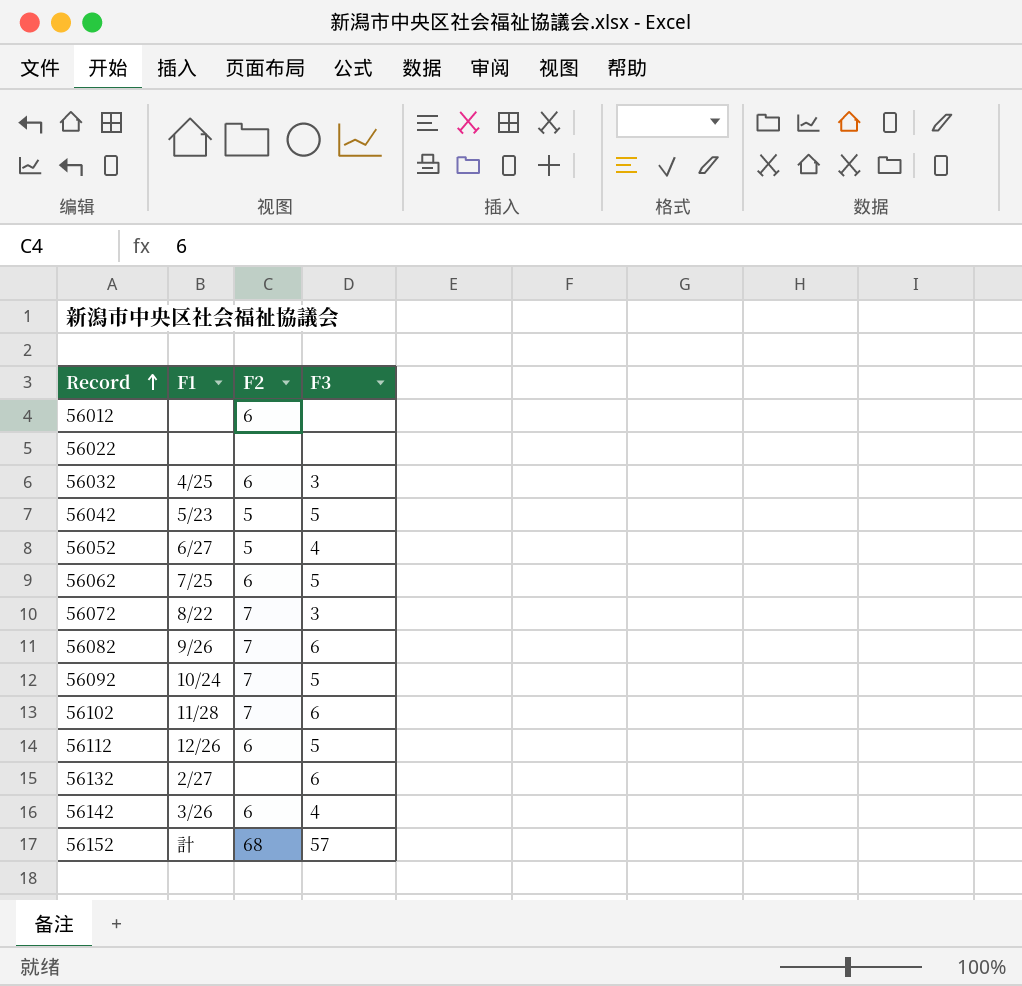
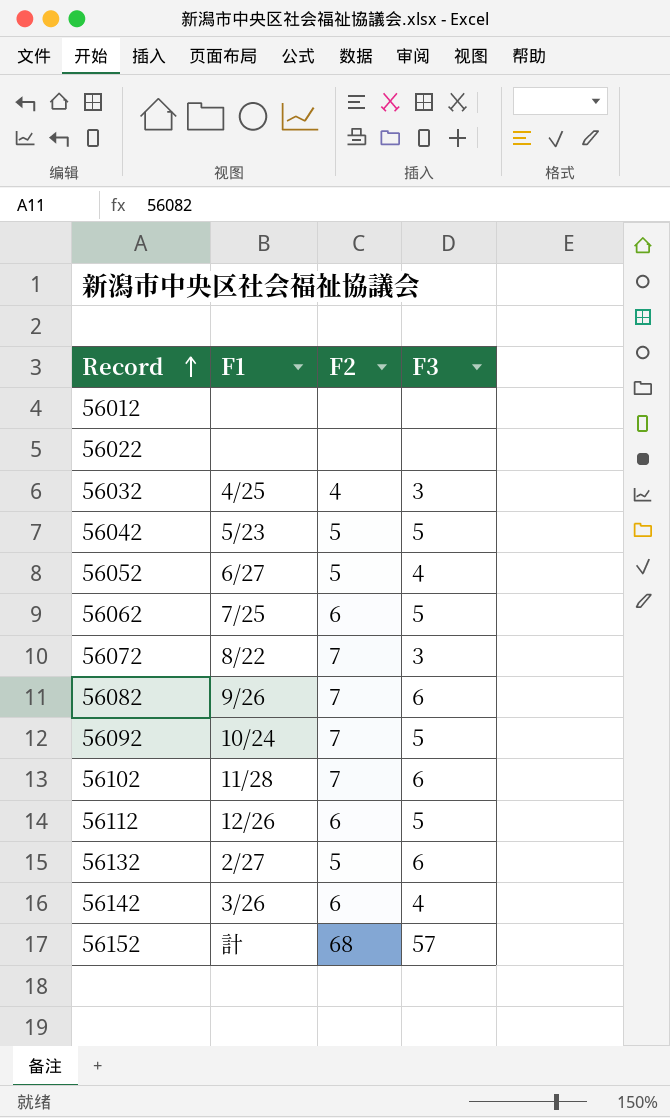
56012 | F2: 6 -> none
56032 | F2: 6 -> 4
56132 | F2: none -> 5

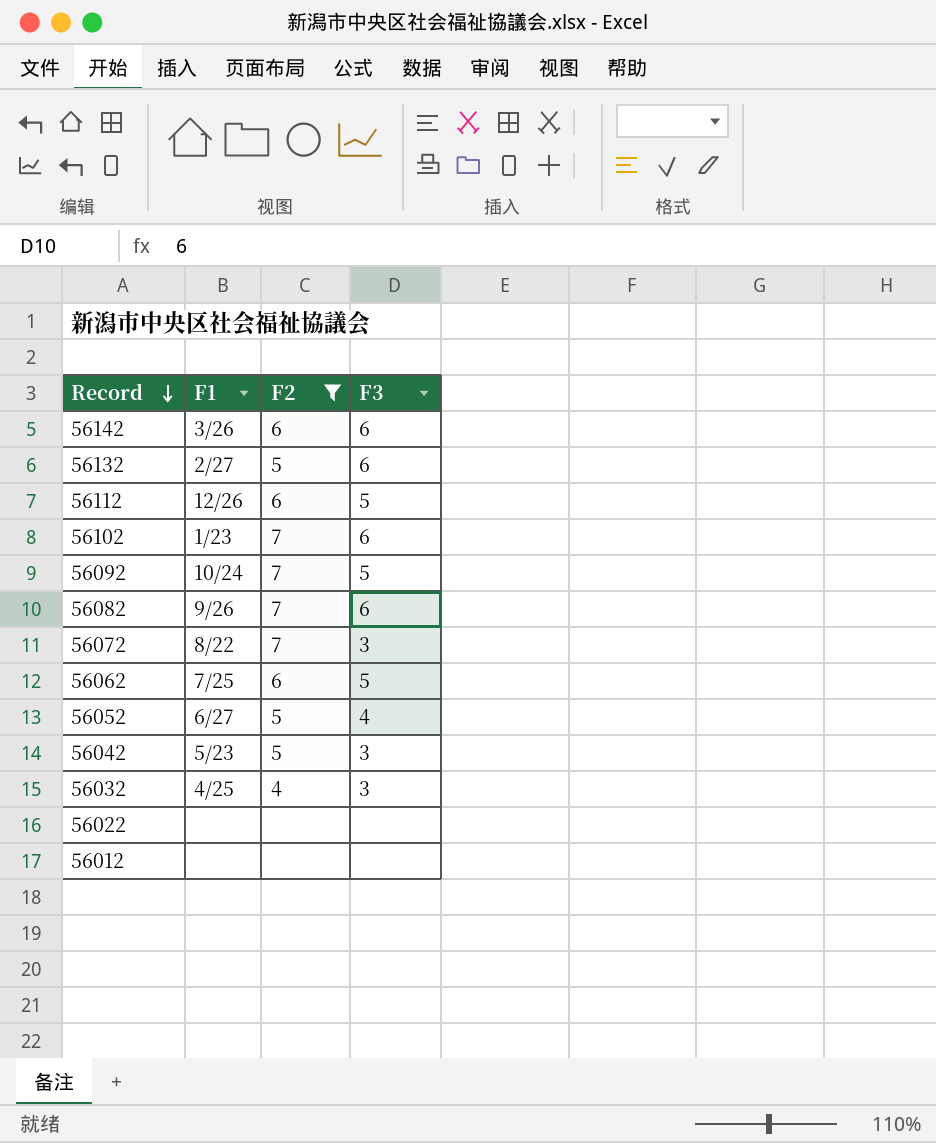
filter: none -> F2 != 68
row order: Record ascending -> Record descending
56142 | F3: 4 -> 6
56102 | F1: 11/28 -> 1/23
56042 | F3: 5 -> 3

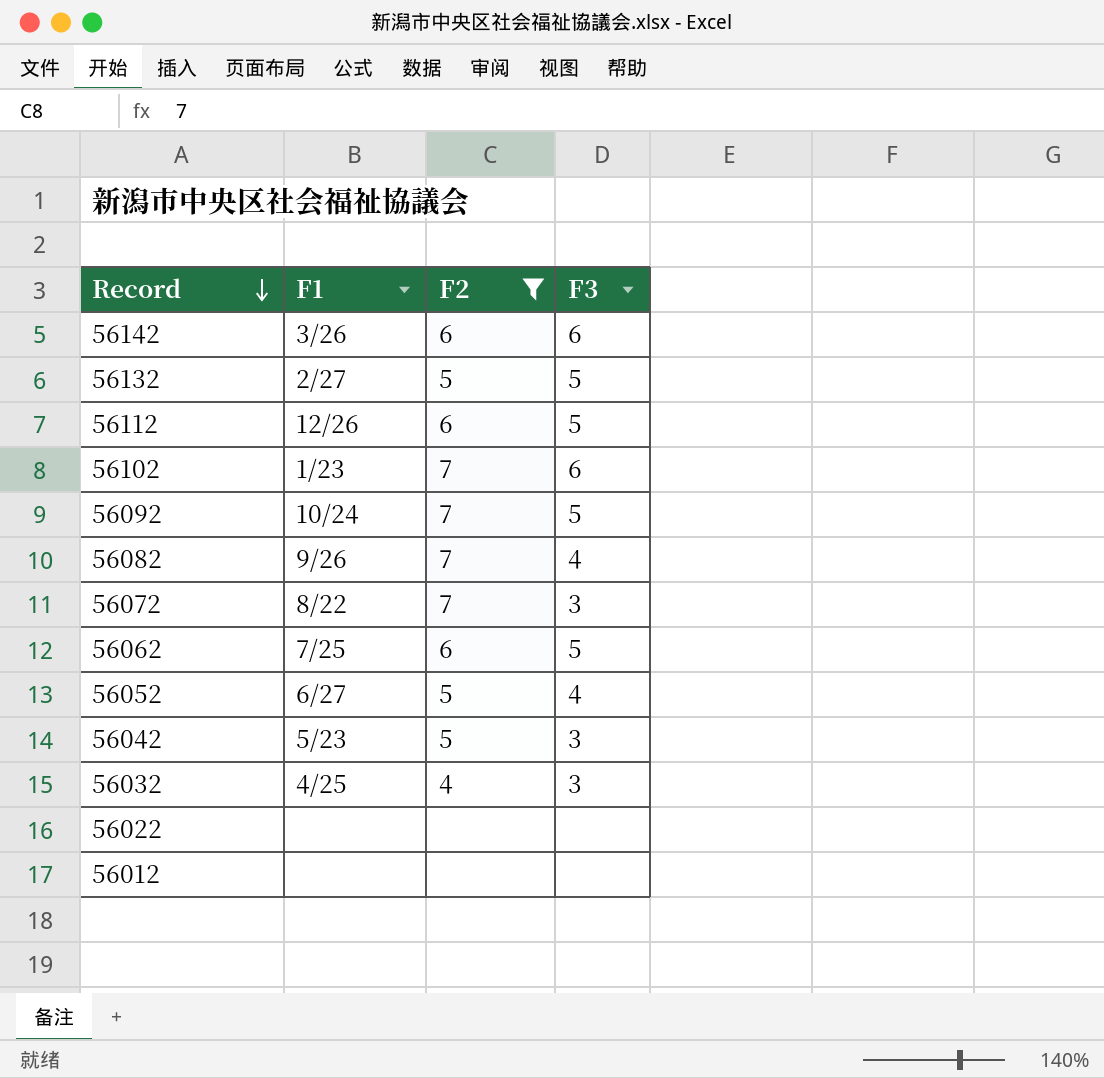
56132 | F3: 6 -> 5
56082 | F3: 6 -> 4

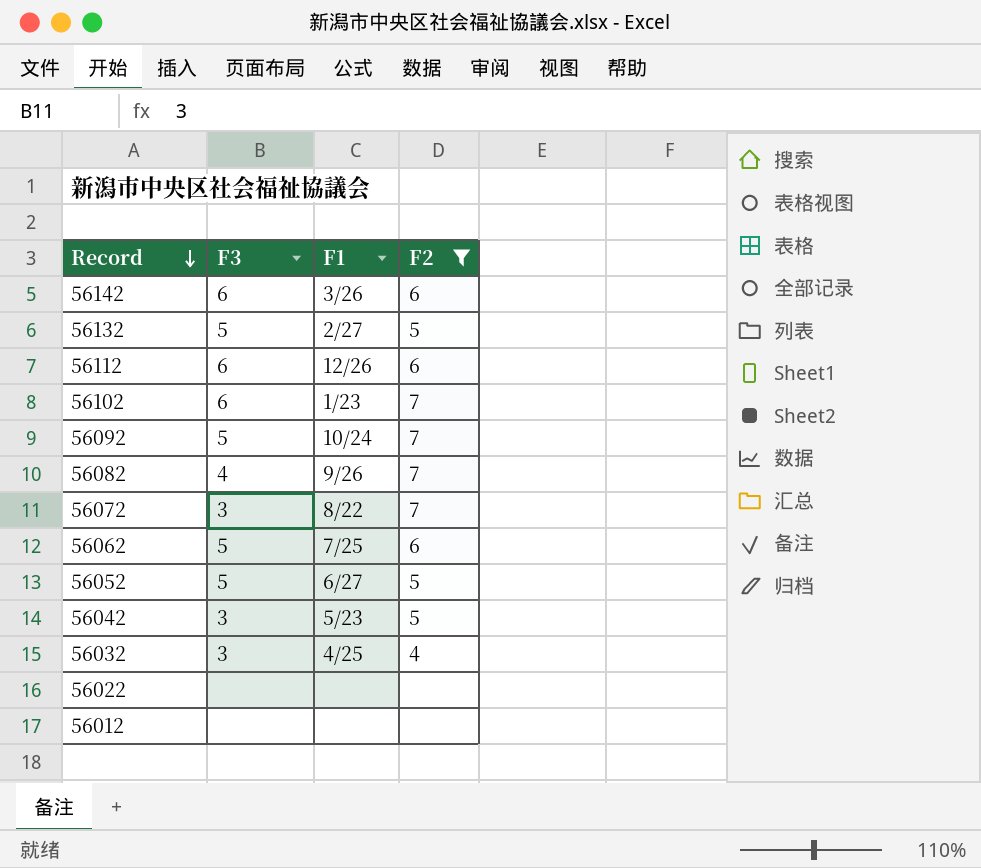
column F3 | position: 4 -> 2
56112 | F3: 5 -> 6
56052 | F3: 4 -> 5

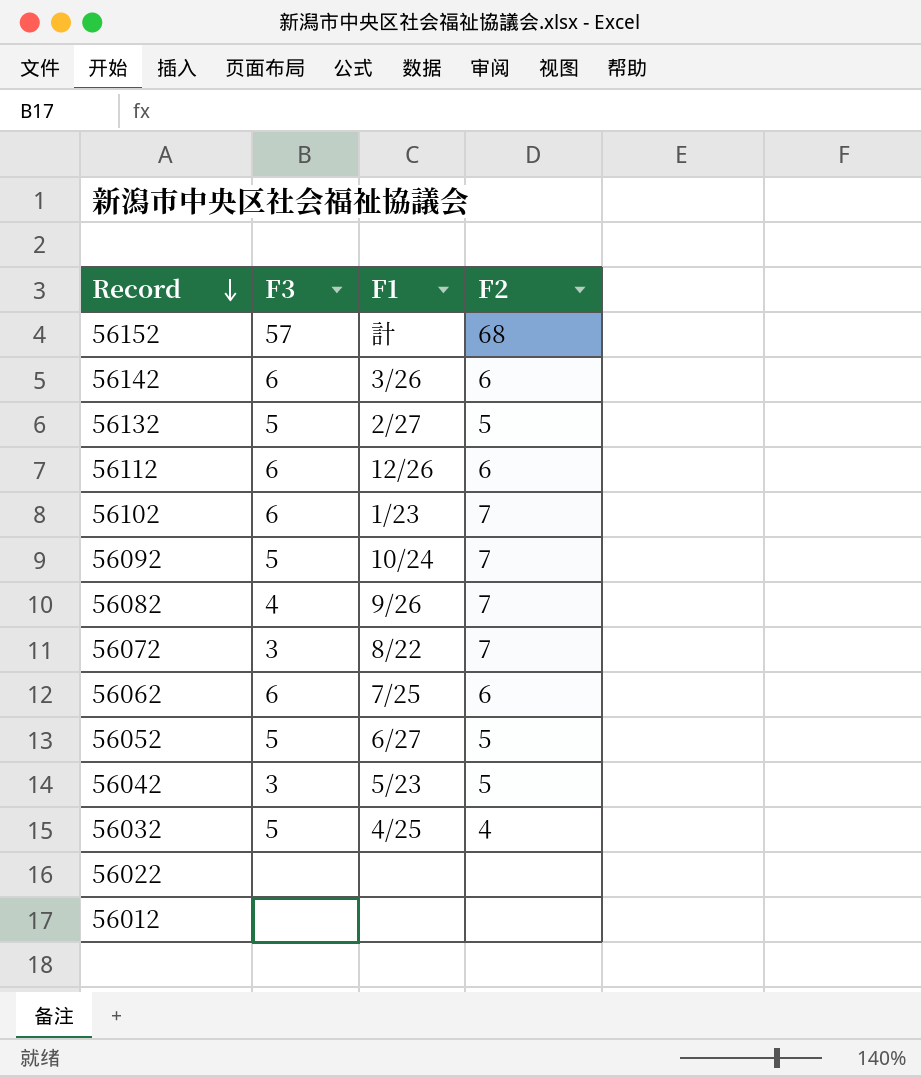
filter: F2 != 68 -> none
56062 | F3: 5 -> 6
56032 | F3: 3 -> 5

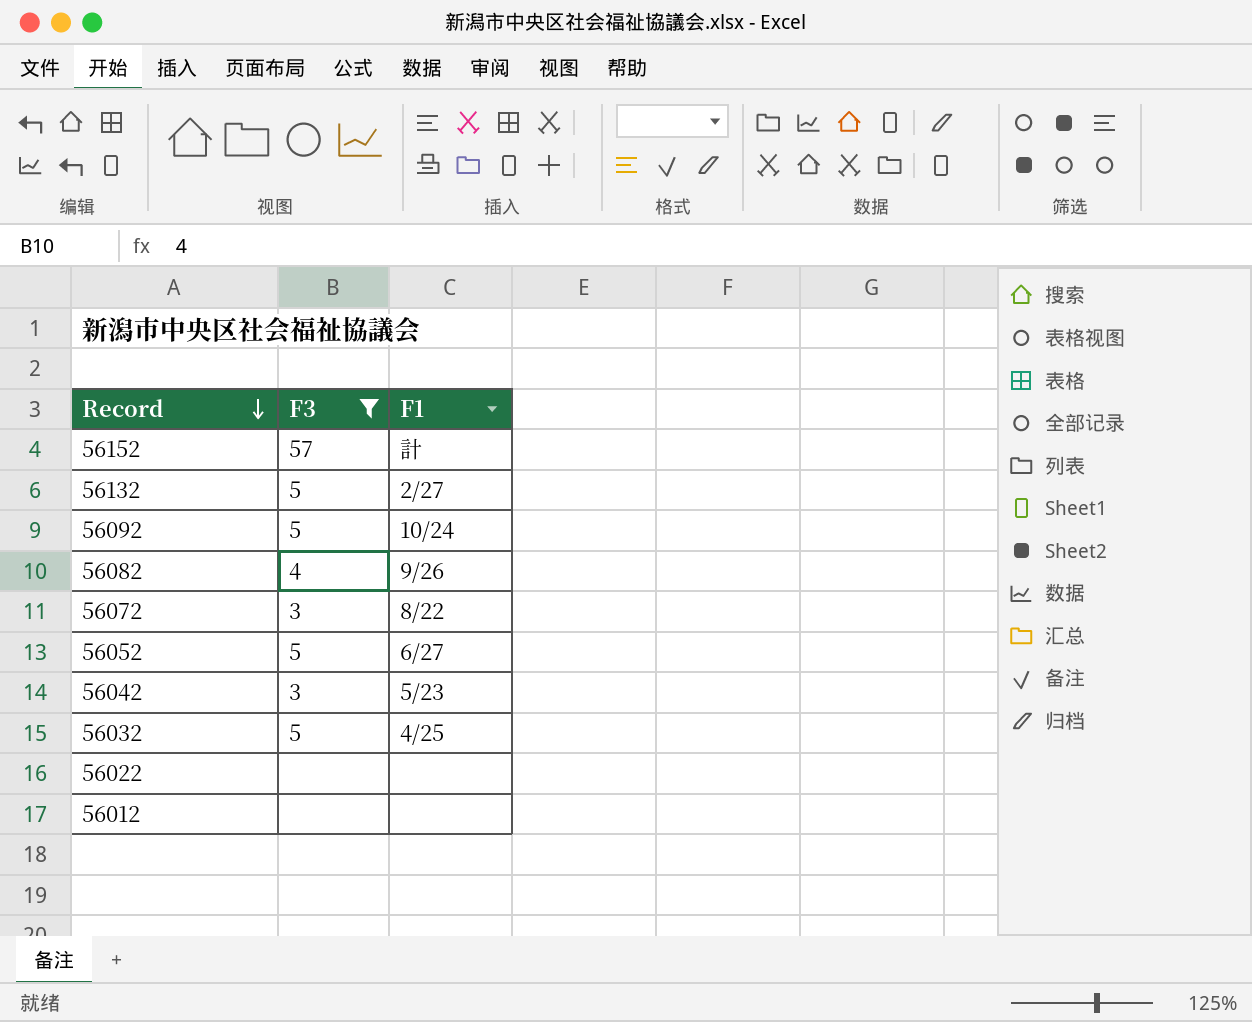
filter: none -> F3 != 6
column F2 | position: 4 -> none

